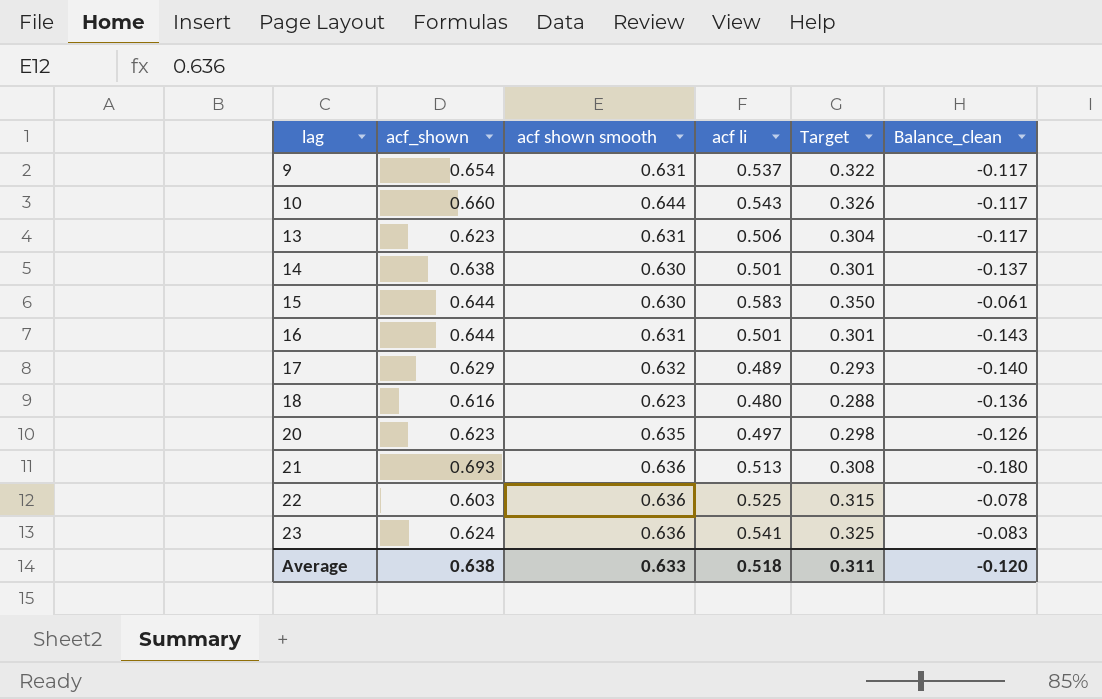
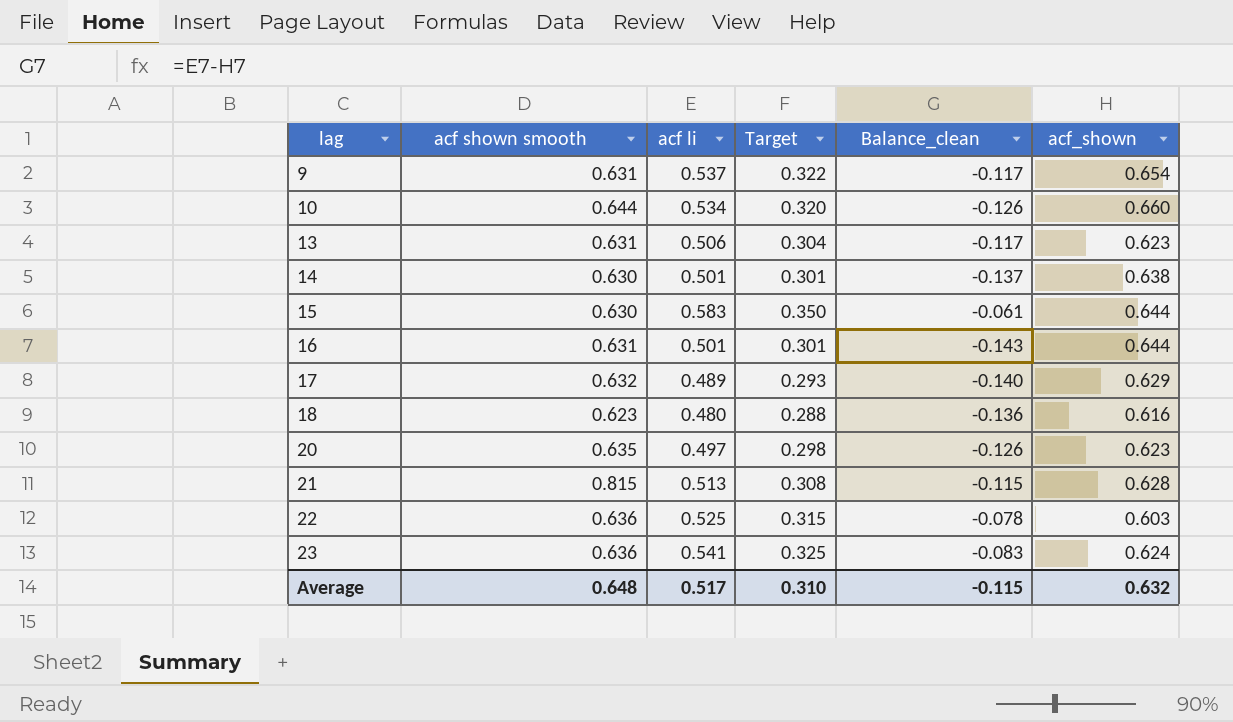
column acf_shown | position: 2 -> 6
10 | acf li: 0.543 -> 0.534
10 | Target: 0.326 -> 0.320
10 | Balance_clean: -0.117 -> -0.126
21 | acf shown smooth: 0.636 -> 0.815
21 | Balance_clean: -0.180 -> -0.115
21 | acf_shown: 0.693 -> 0.628
Average | acf shown smooth: 0.633 -> 0.648
Average | acf li: 0.518 -> 0.517
Average | Target: 0.311 -> 0.310
Average | Balance_clean: -0.120 -> -0.115
Average | acf_shown: 0.638 -> 0.632

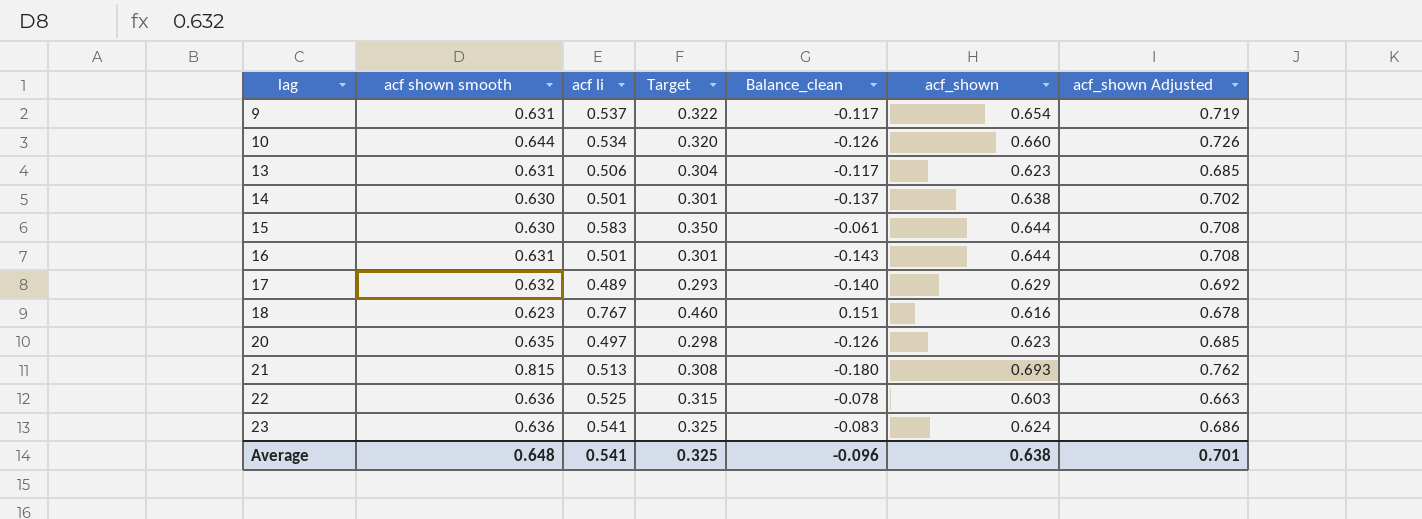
column acf_shown Adjusted | formula: none -> [acf_shown] * 1.1
18 | acf li: 0.480 -> 0.767
18 | Target: 0.288 -> 0.460
18 | Balance_clean: -0.136 -> 0.151
21 | Balance_clean: -0.115 -> -0.180
21 | acf_shown: 0.628 -> 0.693
Average | acf li: 0.517 -> 0.541
Average | Target: 0.310 -> 0.325
Average | Balance_clean: -0.115 -> -0.096
Average | acf_shown: 0.632 -> 0.638

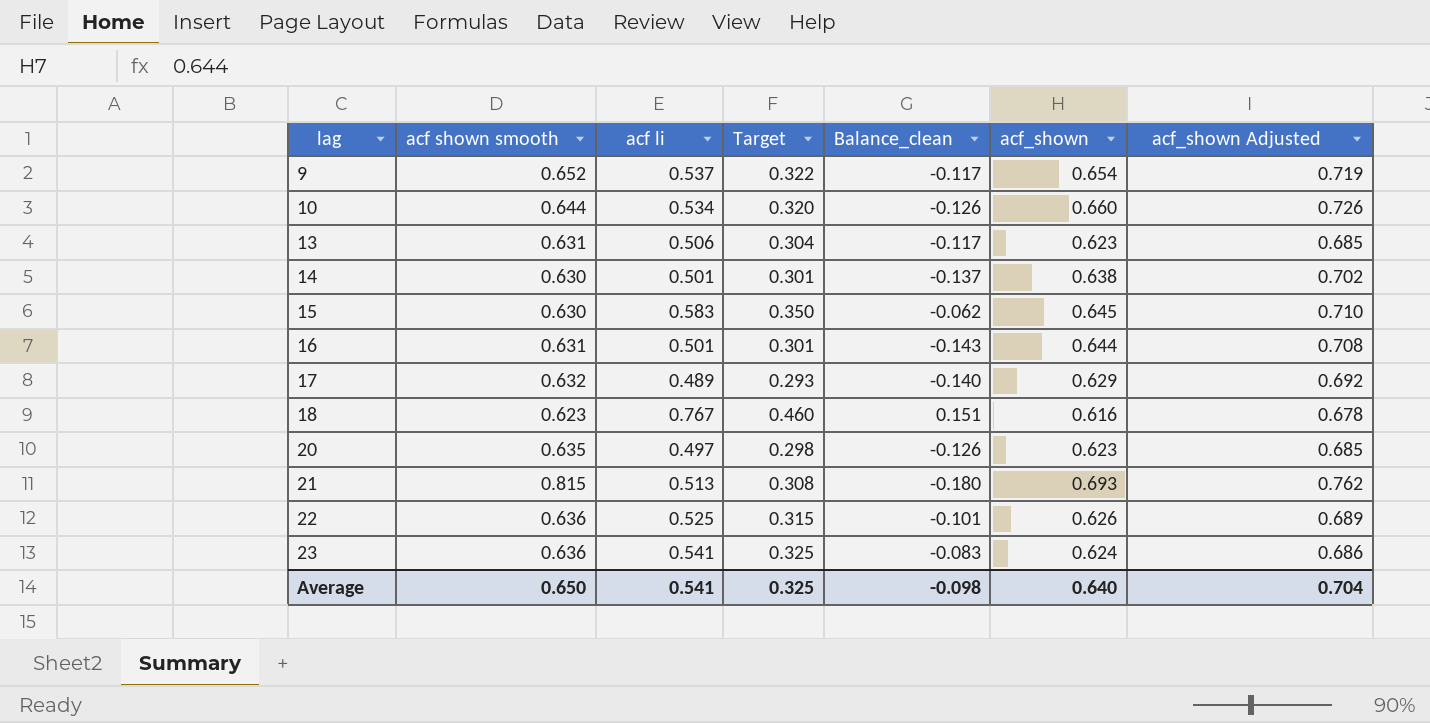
9 | acf shown smooth: 0.631 -> 0.652
15 | Balance_clean: -0.061 -> -0.062
15 | acf_shown: 0.644 -> 0.645
15 | acf_shown Adjusted: 0.708 -> 0.710
22 | Balance_clean: -0.078 -> -0.101
22 | acf_shown: 0.603 -> 0.626
22 | acf_shown Adjusted: 0.663 -> 0.689
Average | acf shown smooth: 0.648 -> 0.650
Average | Balance_clean: -0.096 -> -0.098
Average | acf_shown: 0.638 -> 0.640
Average | acf_shown Adjusted: 0.701 -> 0.704

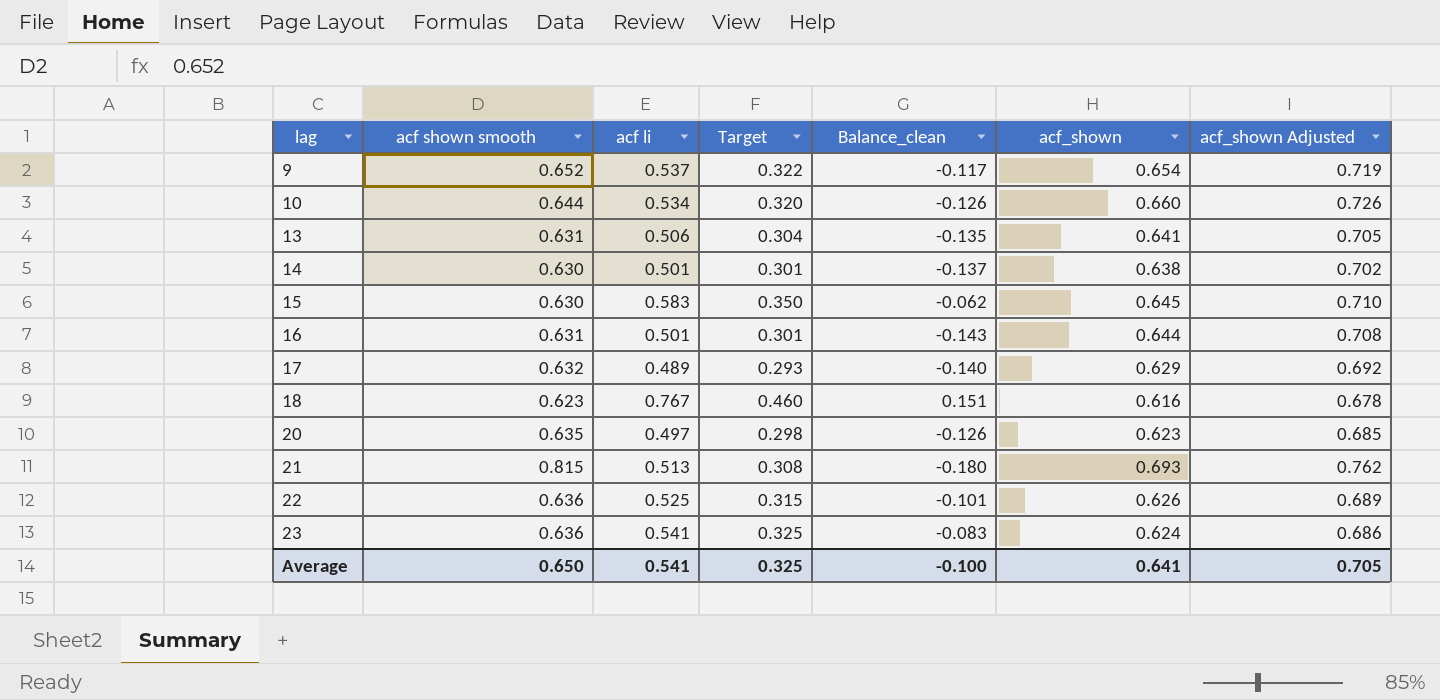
13 | Balance_clean: -0.117 -> -0.135
13 | acf_shown: 0.623 -> 0.641
13 | acf_shown Adjusted: 0.685 -> 0.705
Average | Balance_clean: -0.098 -> -0.100
Average | acf_shown: 0.640 -> 0.641
Average | acf_shown Adjusted: 0.704 -> 0.705

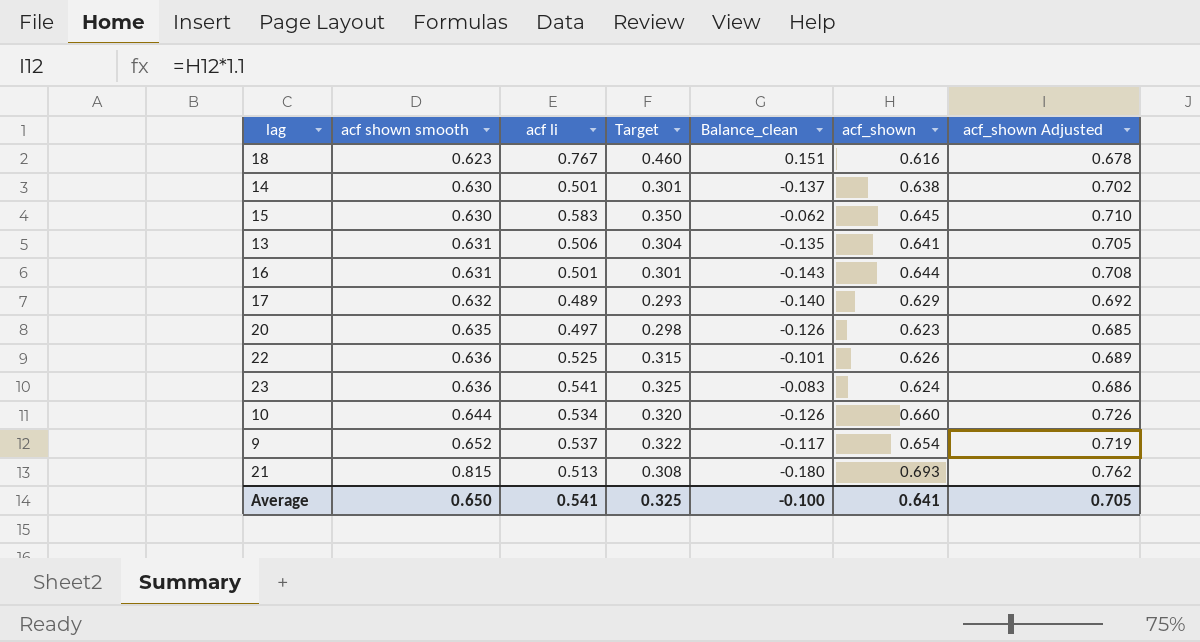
row order: lag ascending -> acf shown smooth ascending

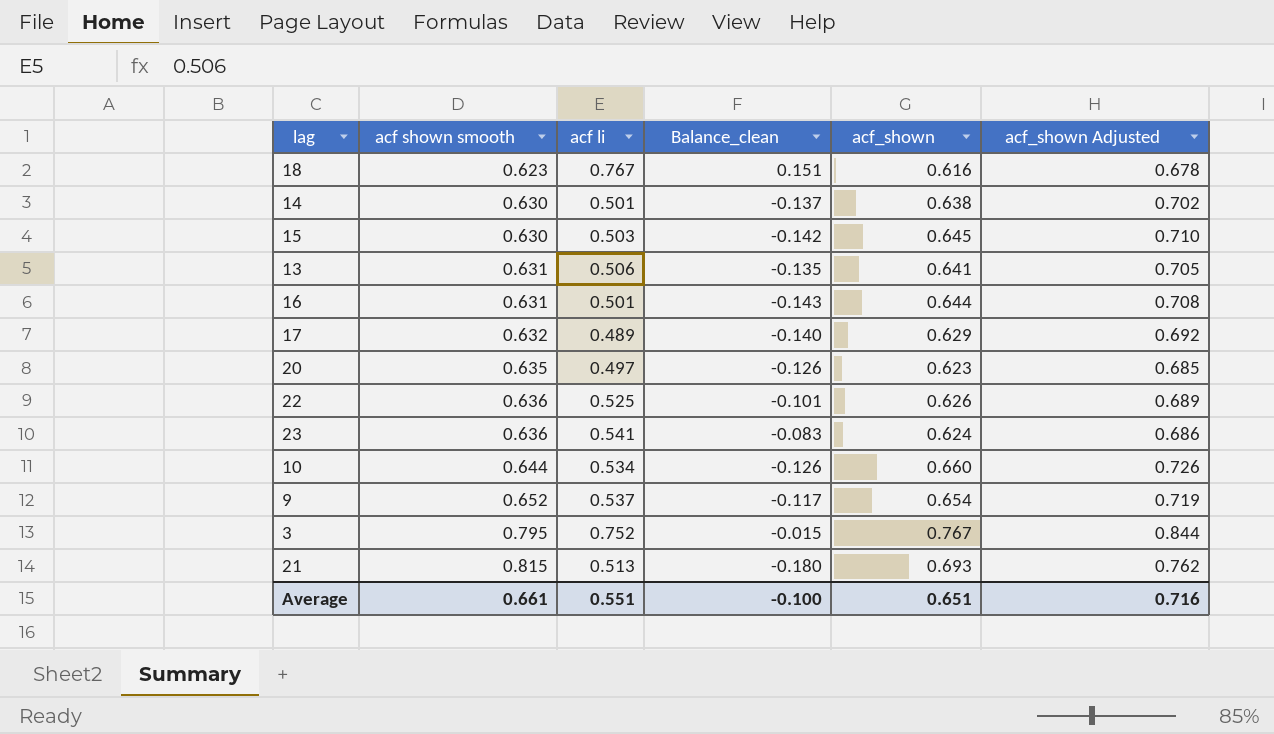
column Target | formula: [acf li] * 0.6 -> none
15 | acf li: 0.583 -> 0.503
15 | Balance_clean: -0.062 -> -0.142
row 3: none -> 0.795 | 0.752 | -0.015 | 0.767 | 0.844
Average | acf shown smooth: 0.650 -> 0.661
Average | acf li: 0.541 -> 0.551
Average | acf_shown: 0.641 -> 0.651
Average | acf_shown Adjusted: 0.705 -> 0.716

